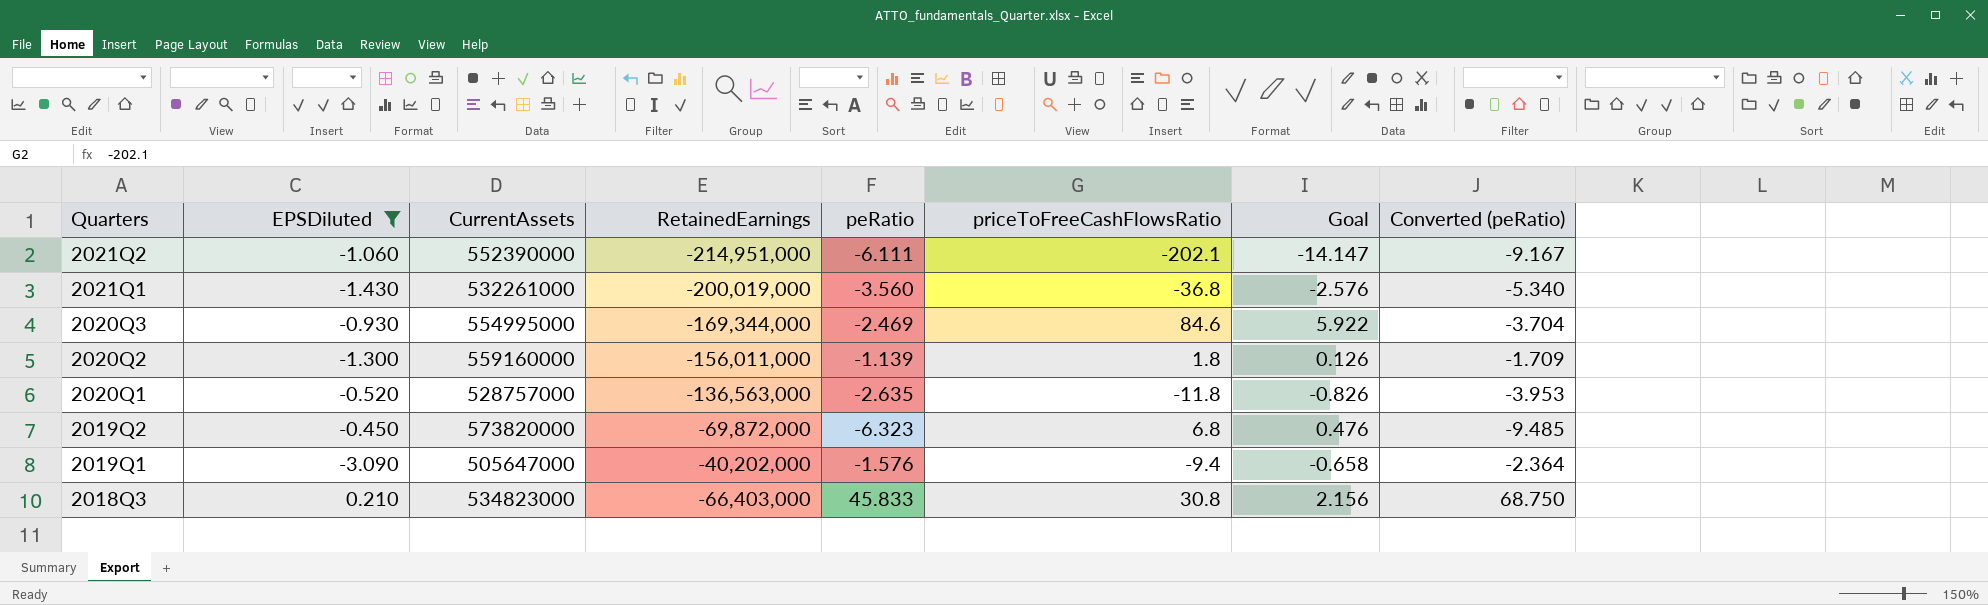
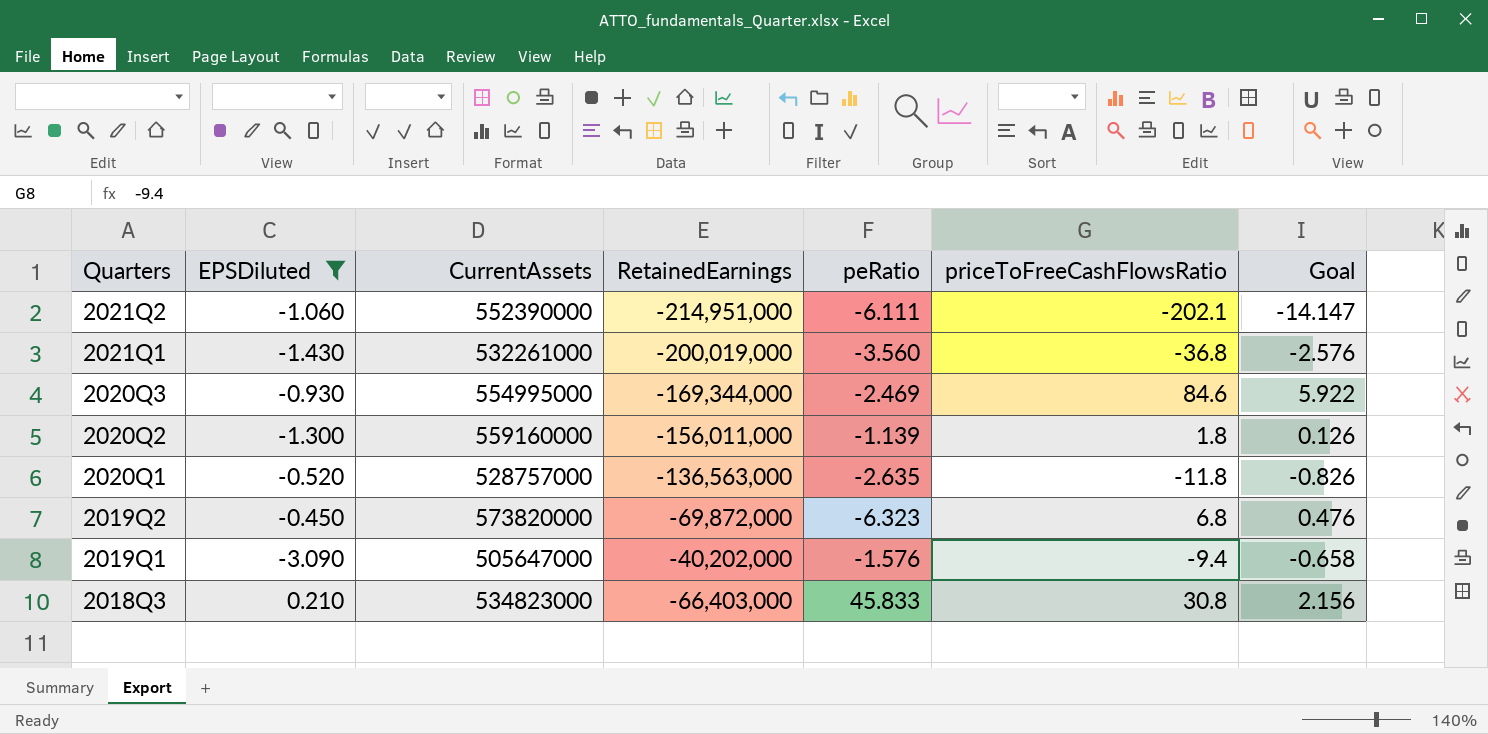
column Converted (peRatio) | formula: [peRatio] * 1.5 -> none

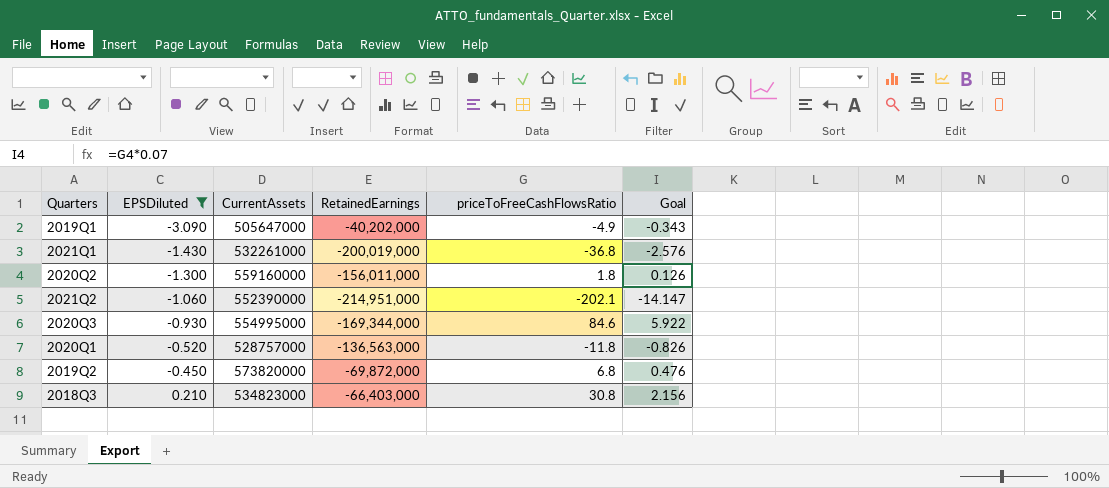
row order: Quarters descending -> EPSDiluted ascending
column peRatio | position: 5 -> none
2019Q1 | priceToFreeCashFlowsRatio: -9.4 -> -4.9
2019Q1 | Goal: -0.658 -> -0.343

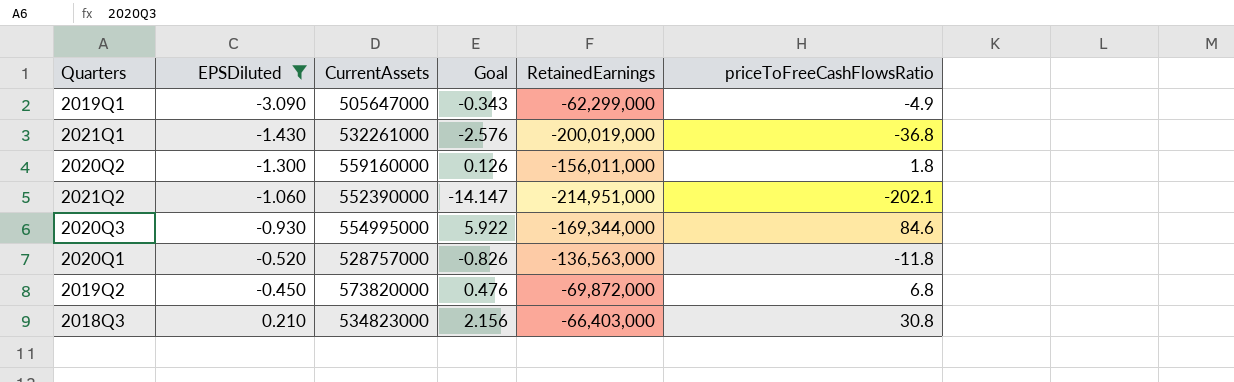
column Goal | position: 6 -> 4
2019Q1 | RetainedEarnings: -40,202,000 -> -62,299,000

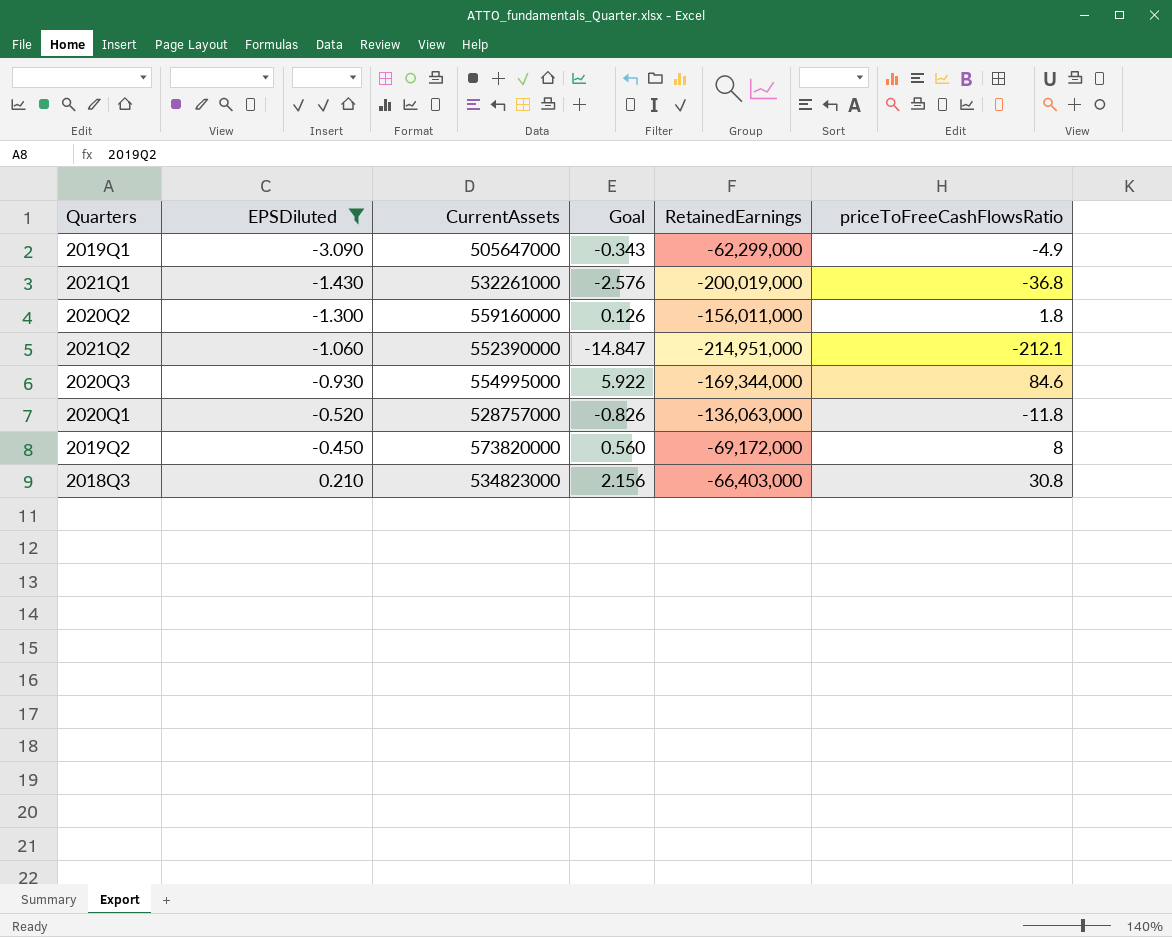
2021Q2 | Goal: -14.147 -> -14.847
2021Q2 | priceToFreeCashFlowsRatio: -202.1 -> -212.1
2020Q1 | RetainedEarnings: -136,563,000 -> -136,063,000
2019Q2 | Goal: 0.476 -> 0.560
2019Q2 | RetainedEarnings: -69,872,000 -> -69,172,000
2019Q2 | priceToFreeCashFlowsRatio: 6.8 -> 8

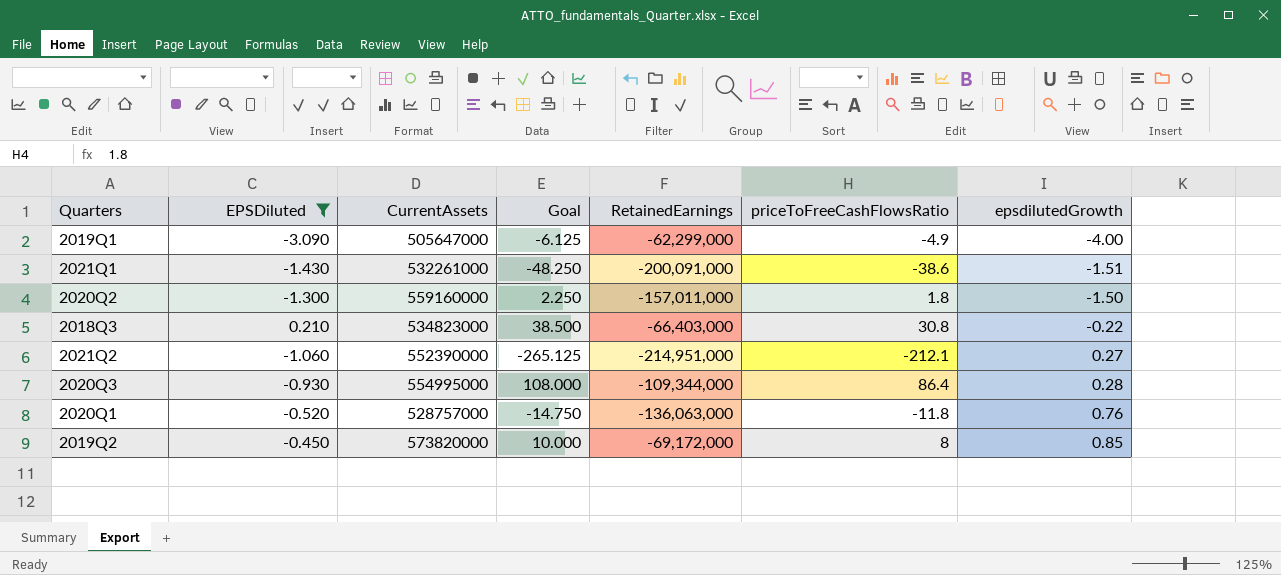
row order: EPSDiluted ascending -> epsdilutedGrowth ascending
column Goal | formula: [priceToFreeCashFlowsRatio] * 0.07 -> [priceToFreeCashFlowsRatio] * 1.25
column epsdilutedGrowth | position: none -> 7
2021Q1 | RetainedEarnings: -200,019,000 -> -200,091,000
2021Q1 | priceToFreeCashFlowsRatio: -36.8 -> -38.6
2020Q2 | RetainedEarnings: -156,011,000 -> -157,011,000
2020Q3 | RetainedEarnings: -169,344,000 -> -109,344,000
2020Q3 | priceToFreeCashFlowsRatio: 84.6 -> 86.4

